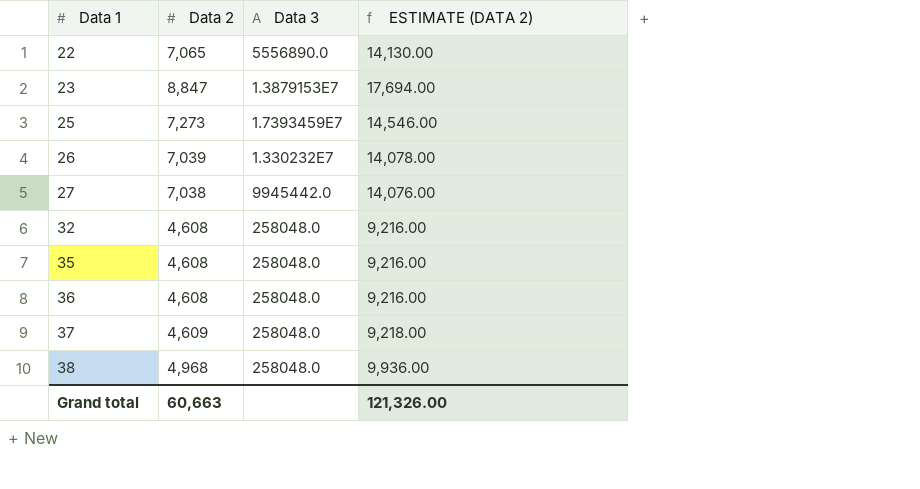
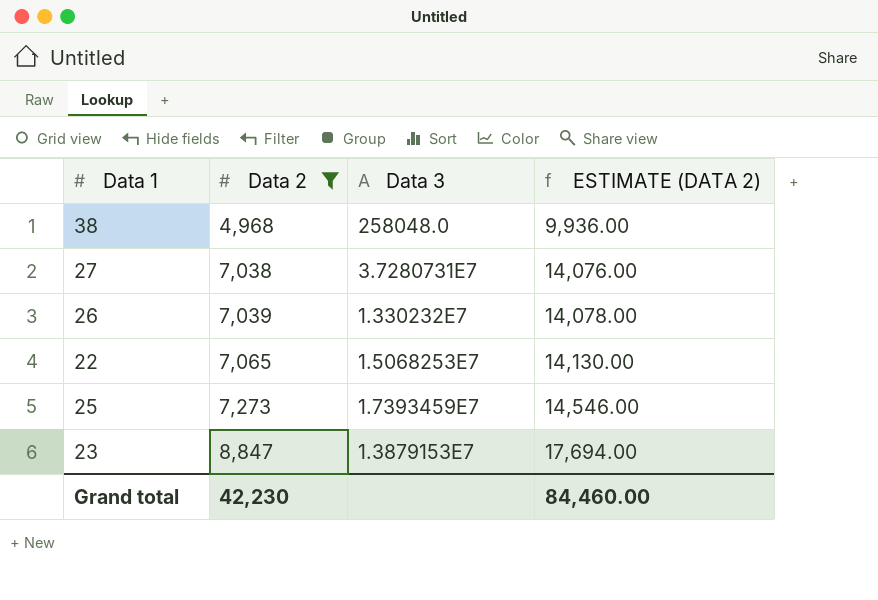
filter: none -> Data 2 >= 4,968
row order: Data 1 ascending -> Data 2 ascending
27 | Data 3: 9945442.0 -> 3.7280731E7
22 | Data 3: 5556890.0 -> 1.5068253E7
Grand total | Data 2: 60,663 -> 42,230
Grand total | ESTIMATE (DATA 2): 121,326.00 -> 84,460.00

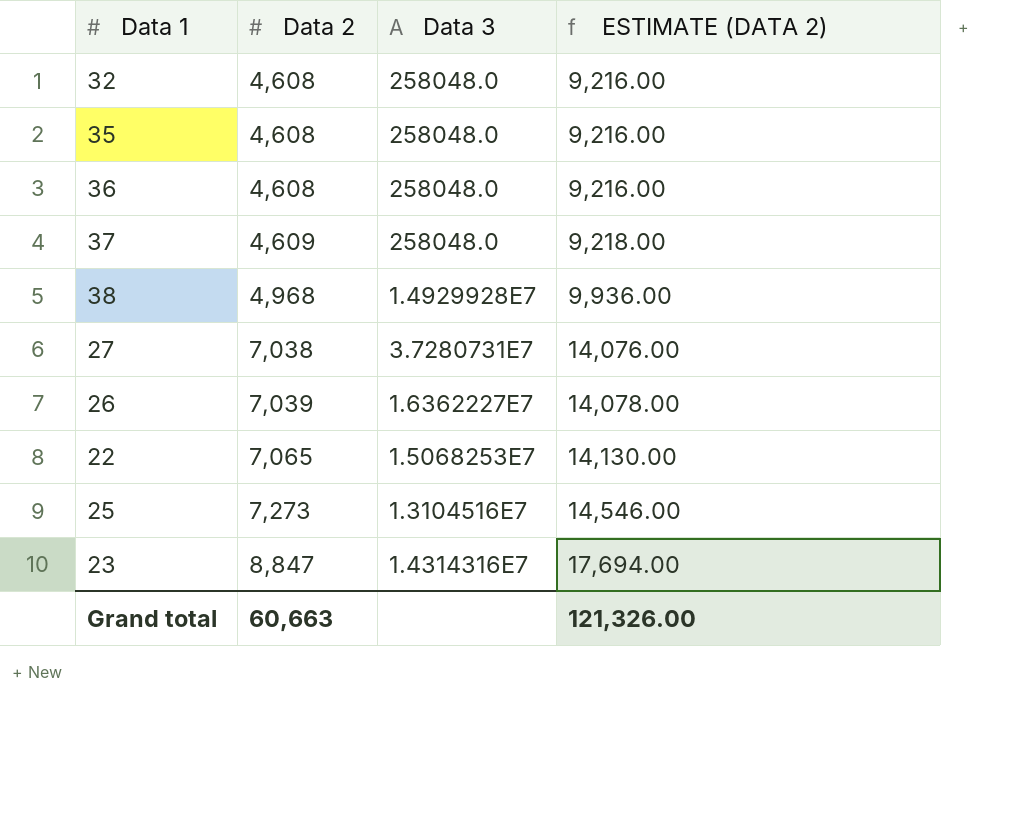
filter: Data 2 >= 4,968 -> none
38 | Data 3: 258048.0 -> 1.4929928E7
26 | Data 3: 1.330232E7 -> 1.6362227E7
25 | Data 3: 1.7393459E7 -> 1.3104516E7
23 | Data 3: 1.3879153E7 -> 1.4314316E7
Grand total | Data 2: 42,230 -> 60,663
Grand total | ESTIMATE (DATA 2): 84,460.00 -> 121,326.00

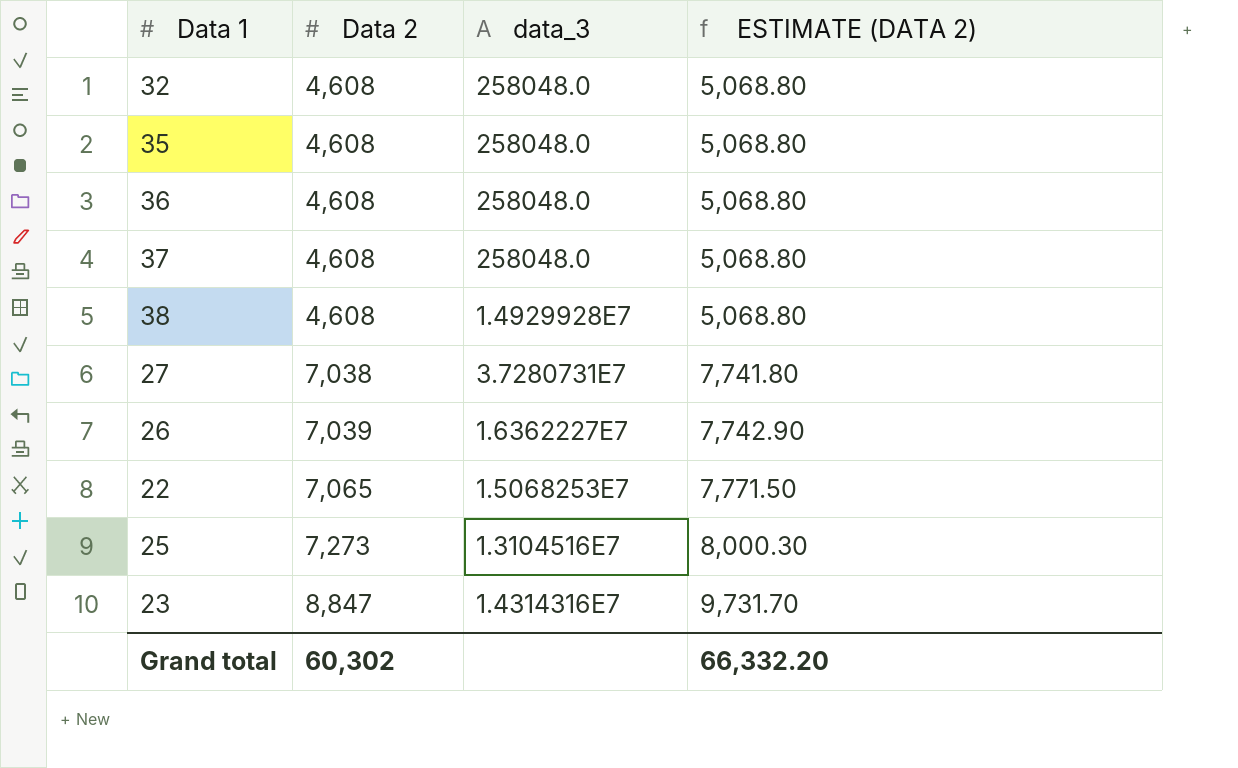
column name: Data 3 -> data_3
column ESTIMATE (DATA 2) | formula: [Data 2] * 2 -> [Data 2] * 1.1
37 | Data 2: 4,609 -> 4,608
38 | Data 2: 4,968 -> 4,608
Grand total | Data 2: 60,663 -> 60,302
Grand total | ESTIMATE (DATA 2): 121,326.00 -> 66,332.20

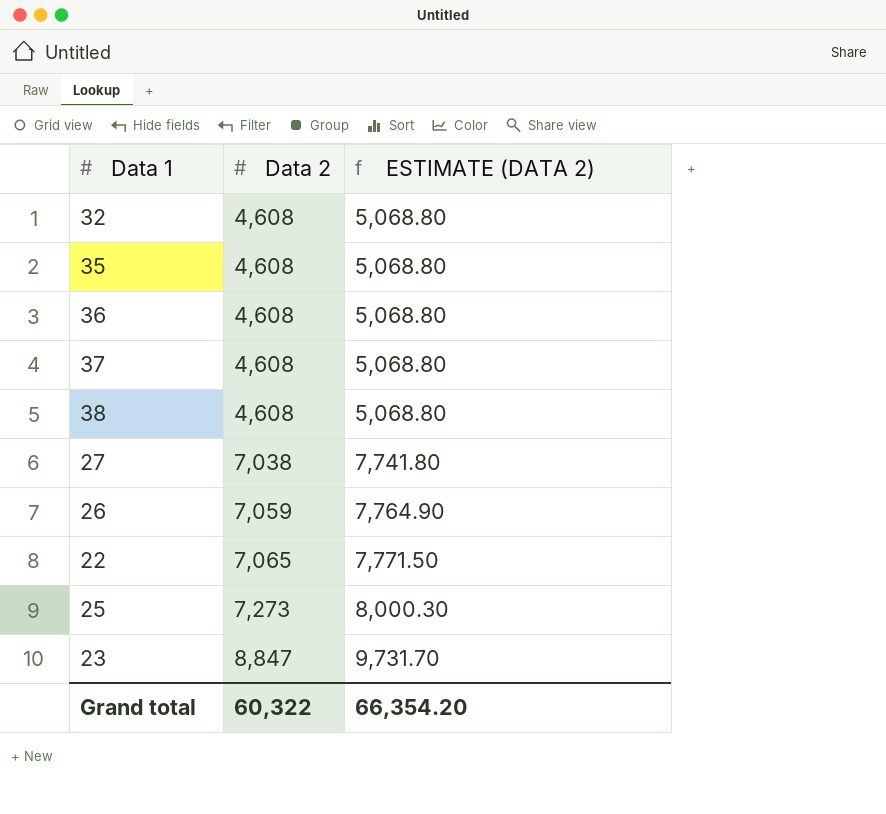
column data_3 | position: 3 -> none
26 | Data 2: 7,039 -> 7,059
26 | ESTIMATE (DATA 2): 7,742.90 -> 7,764.90
Grand total | Data 2: 60,302 -> 60,322
Grand total | ESTIMATE (DATA 2): 66,332.20 -> 66,354.20

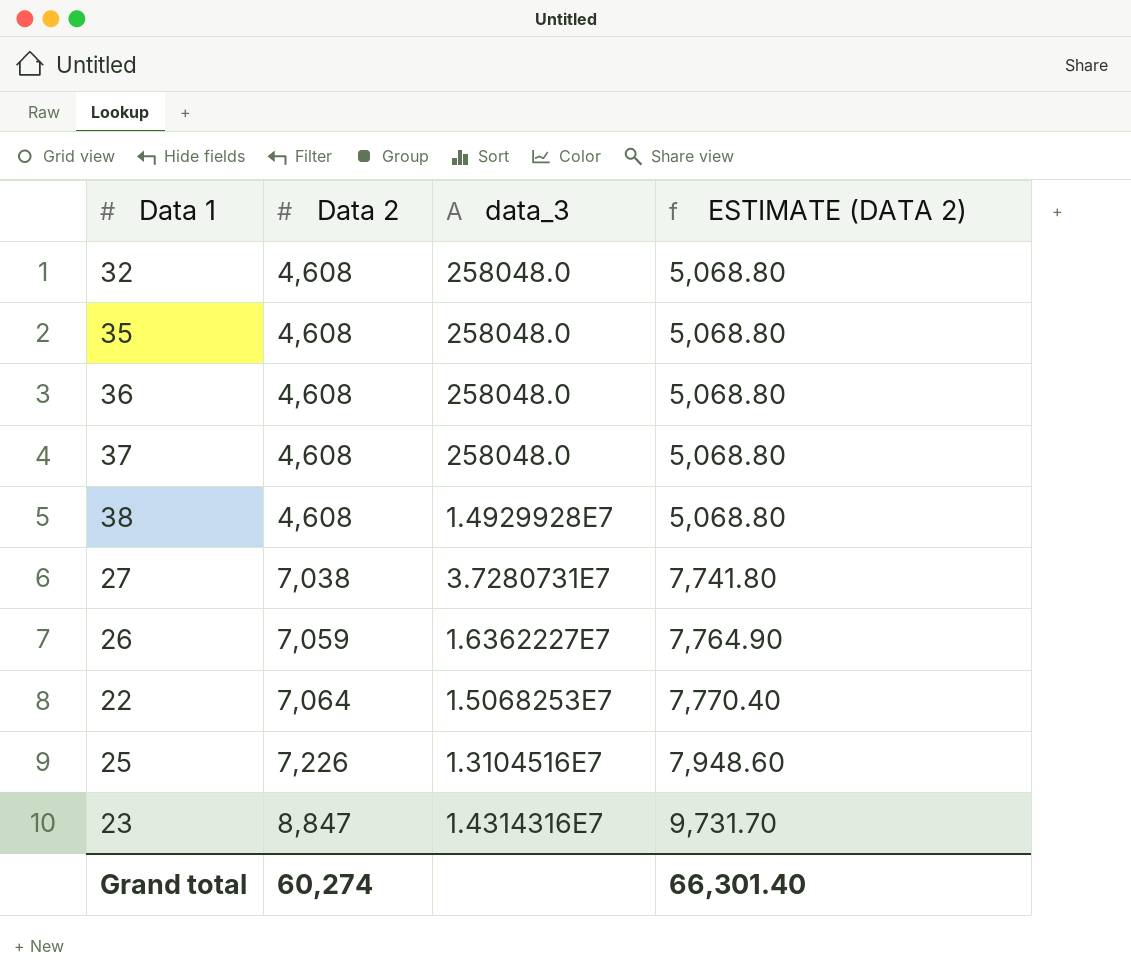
column data_3 | position: none -> 3
22 | Data 2: 7,065 -> 7,064
22 | ESTIMATE (DATA 2): 7,771.50 -> 7,770.40
25 | Data 2: 7,273 -> 7,226
25 | ESTIMATE (DATA 2): 8,000.30 -> 7,948.60
Grand total | Data 2: 60,322 -> 60,274
Grand total | ESTIMATE (DATA 2): 66,354.20 -> 66,301.40

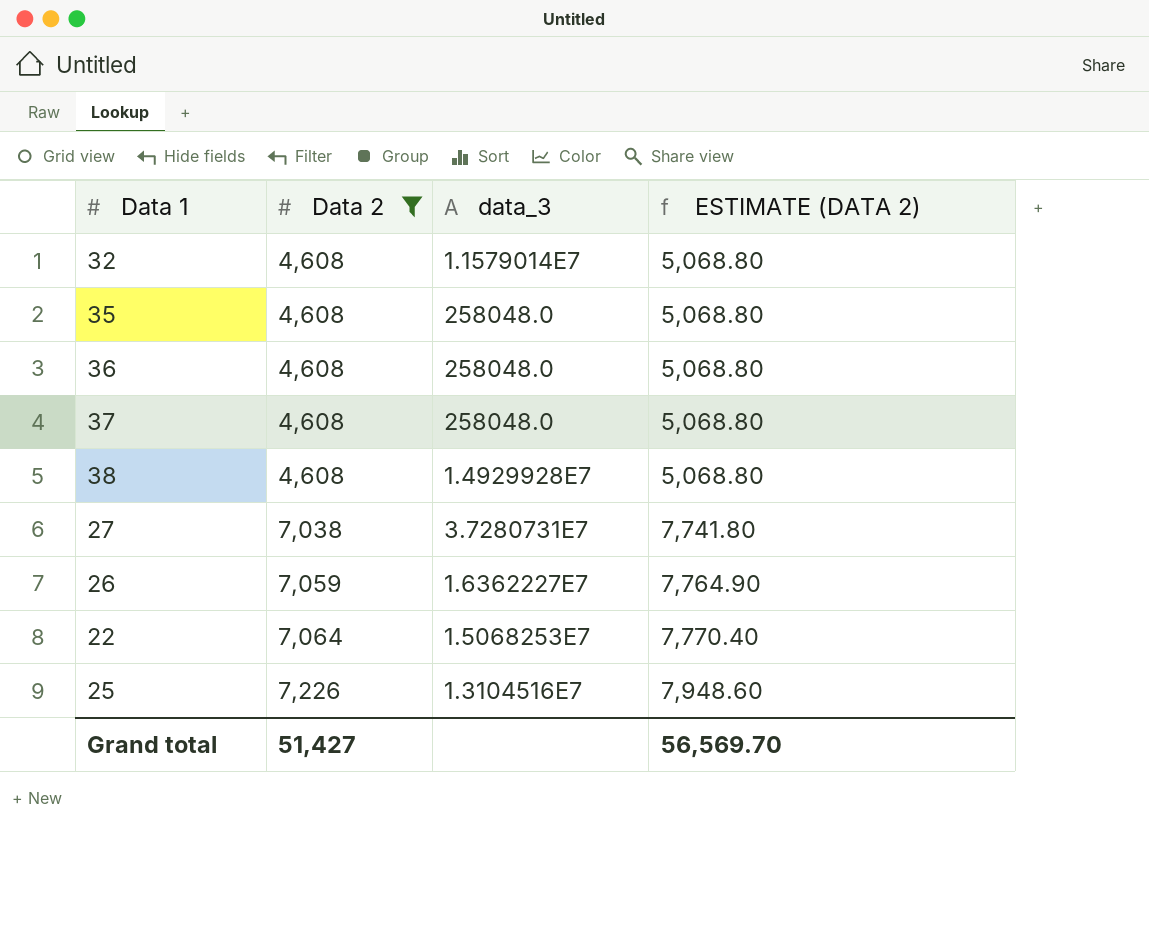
filter: none -> Data 2 != 8,847
32 | data_3: 258048.0 -> 1.1579014E7
Grand total | Data 2: 60,274 -> 51,427
Grand total | ESTIMATE (DATA 2): 66,301.40 -> 56,569.70

